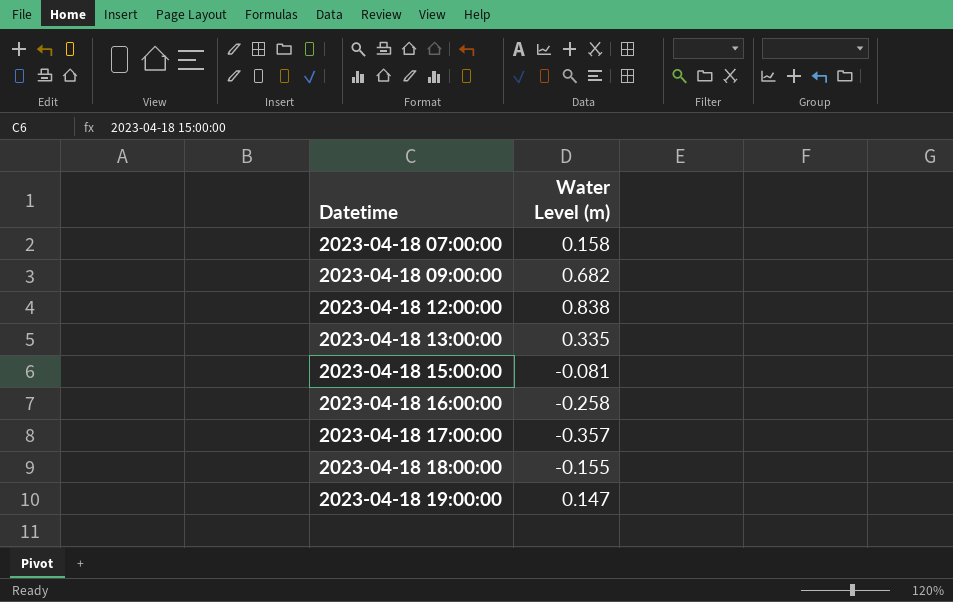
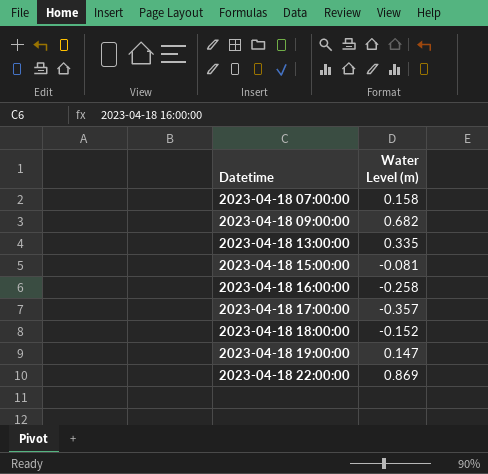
row 2023-04-18 12:00:00: 0.838 -> none
2023-04-18 18:00:00 | Water Level (m): -0.155 -> -0.152
row 2023-04-18 22:00:00: none -> 0.869

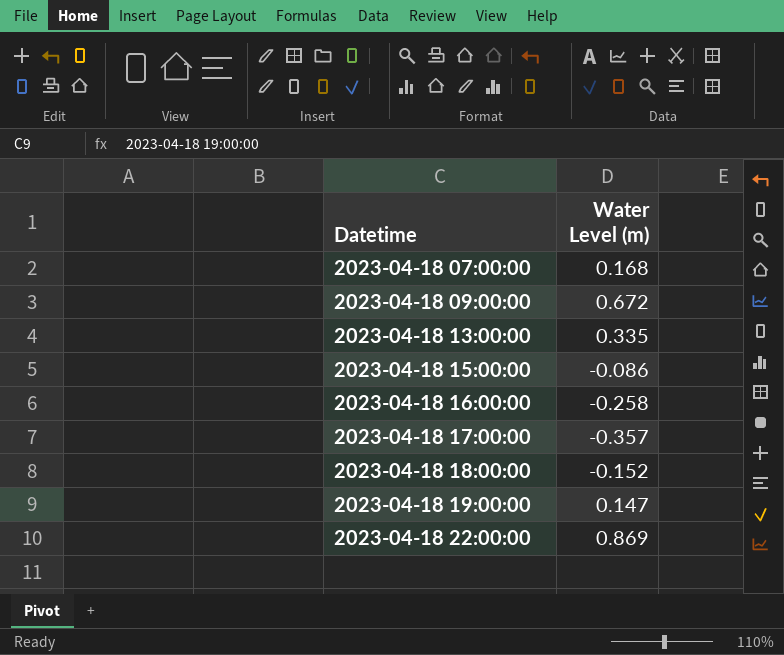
2023-04-18 07:00:00 | Water Level (m): 0.158 -> 0.168
2023-04-18 09:00:00 | Water Level (m): 0.682 -> 0.672
2023-04-18 15:00:00 | Water Level (m): -0.081 -> -0.086

